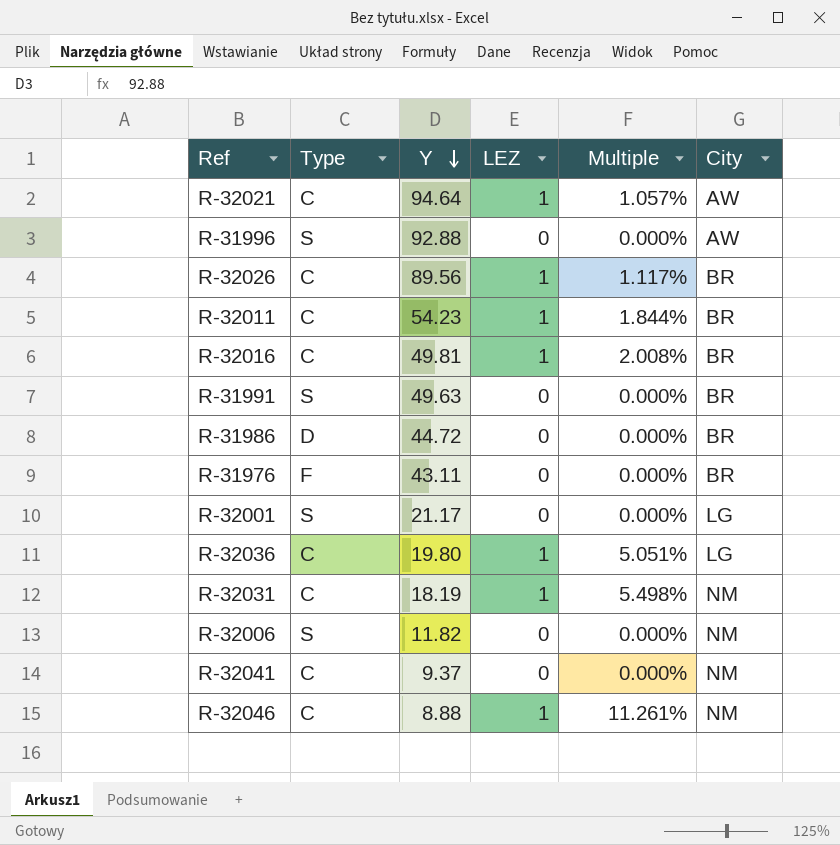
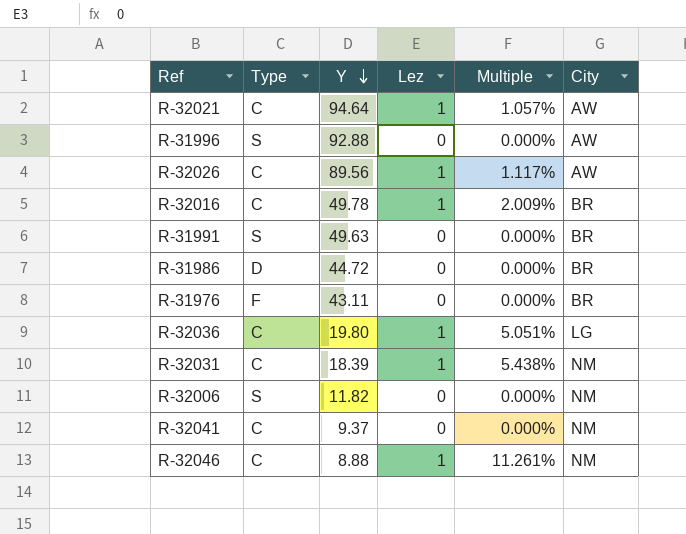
column name: LEZ -> Lez
row R-32011: C | 54.23 | 1 | 1.844% | BR -> none
row R-32001: S | 21.17 | 0 | 0.000% | LG -> none
R-32026 | City: BR -> AW
R-32016 | Y: 49.81 -> 49.78
R-32016 | Multiple: 2.008% -> 2.009%
R-32031 | Y: 18.19 -> 18.39
R-32031 | Multiple: 5.498% -> 5.438%

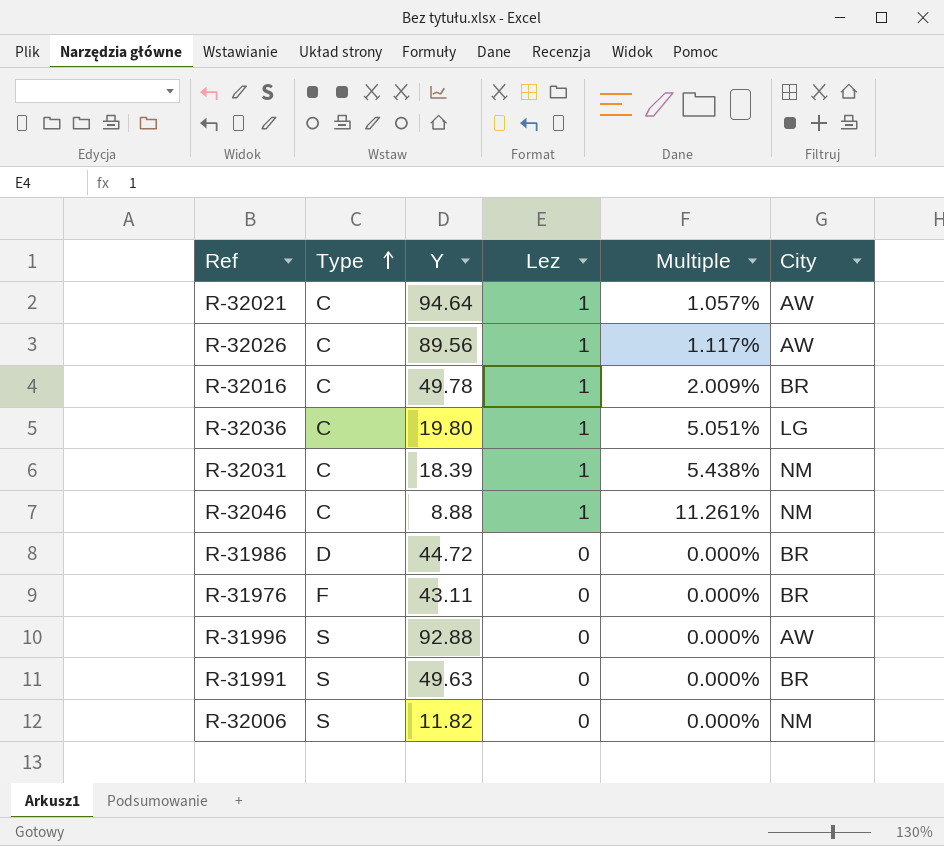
row order: Y descending -> Type ascending
row R-32041: C | 9.37 | 0 | 0.000% | NM -> none

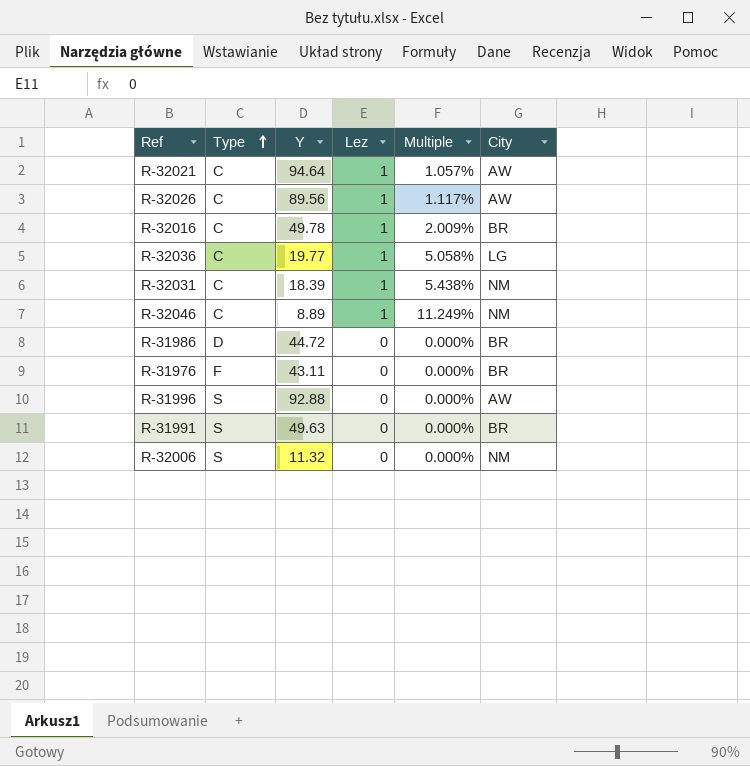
R-32036 | Y: 19.80 -> 19.77
R-32036 | Multiple: 5.051% -> 5.058%
R-32046 | Y: 8.88 -> 8.89
R-32046 | Multiple: 11.261% -> 11.249%
R-32006 | Y: 11.82 -> 11.32

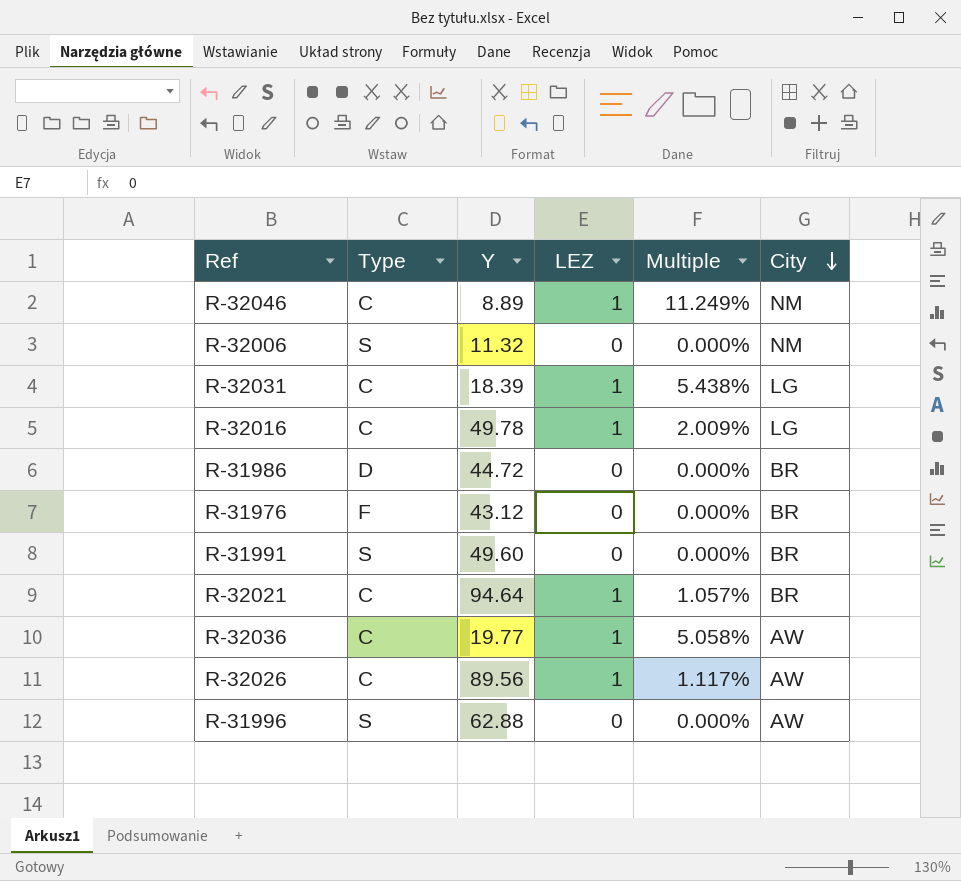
row order: Type ascending -> City descending
column name: Lez -> LEZ
R-32031 | City: NM -> LG
R-32016 | City: BR -> LG
R-31976 | Y: 43.11 -> 43.12
R-31991 | Y: 49.63 -> 49.60
R-32021 | City: AW -> BR
R-32036 | City: LG -> AW
R-31996 | Y: 92.88 -> 62.88

